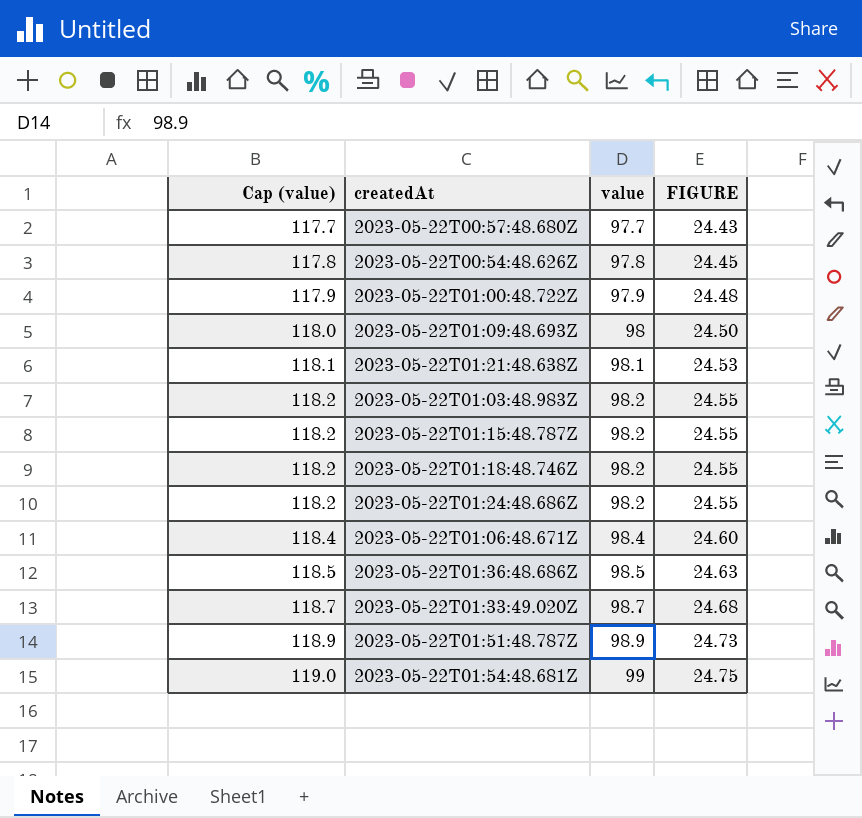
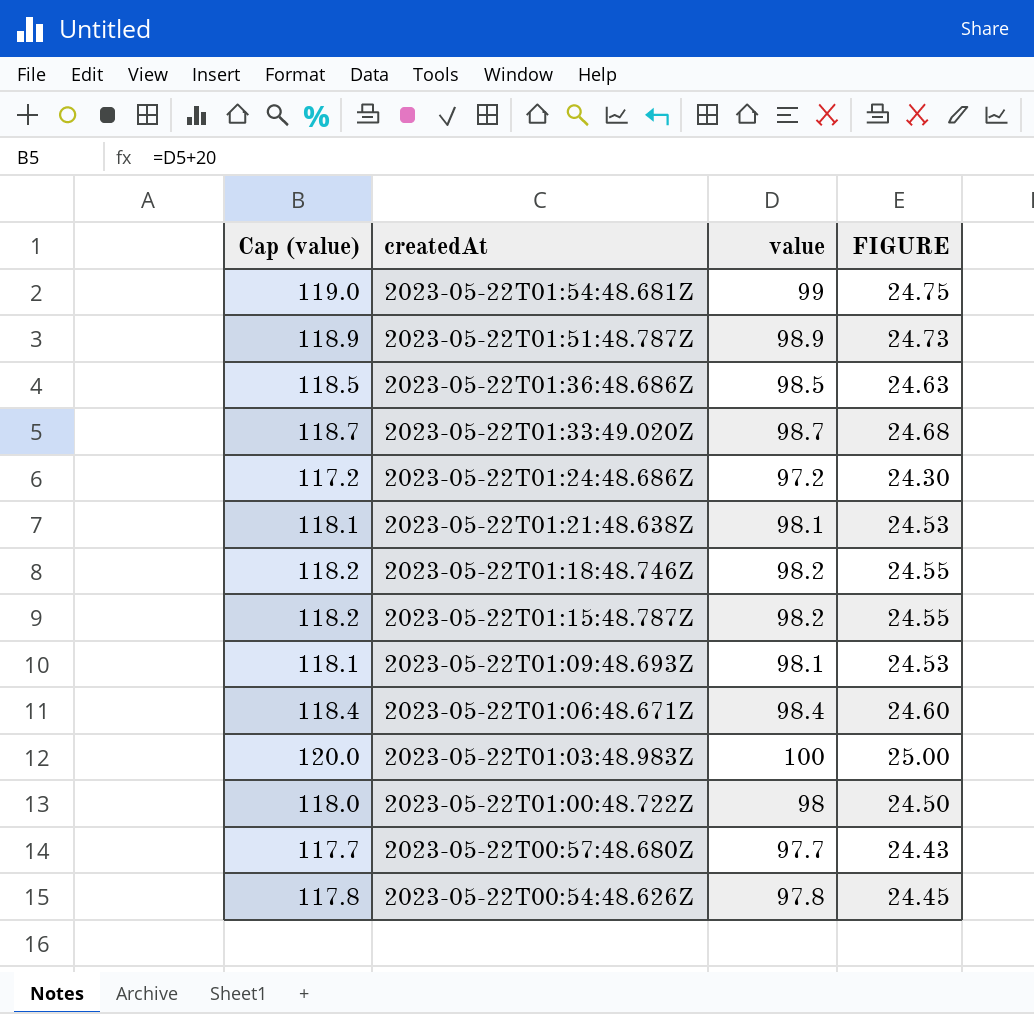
row order: Cap (value) ascending -> createdAt descending
2023-05-22T01:24:48.686Z | Cap (value): 118.2 -> 117.2
2023-05-22T01:24:48.686Z | value: 98.2 -> 97.2
2023-05-22T01:24:48.686Z | FIGURE: 24.55 -> 24.30
2023-05-22T01:09:48.693Z | Cap (value): 118.0 -> 118.1
2023-05-22T01:09:48.693Z | value: 98 -> 98.1
2023-05-22T01:09:48.693Z | FIGURE: 24.50 -> 24.53
2023-05-22T01:03:48.983Z | Cap (value): 118.2 -> 120.0
2023-05-22T01:03:48.983Z | value: 98.2 -> 100
2023-05-22T01:03:48.983Z | FIGURE: 24.55 -> 25.00
2023-05-22T01:00:48.722Z | Cap (value): 117.9 -> 118.0
2023-05-22T01:00:48.722Z | value: 97.9 -> 98
2023-05-22T01:00:48.722Z | FIGURE: 24.48 -> 24.50

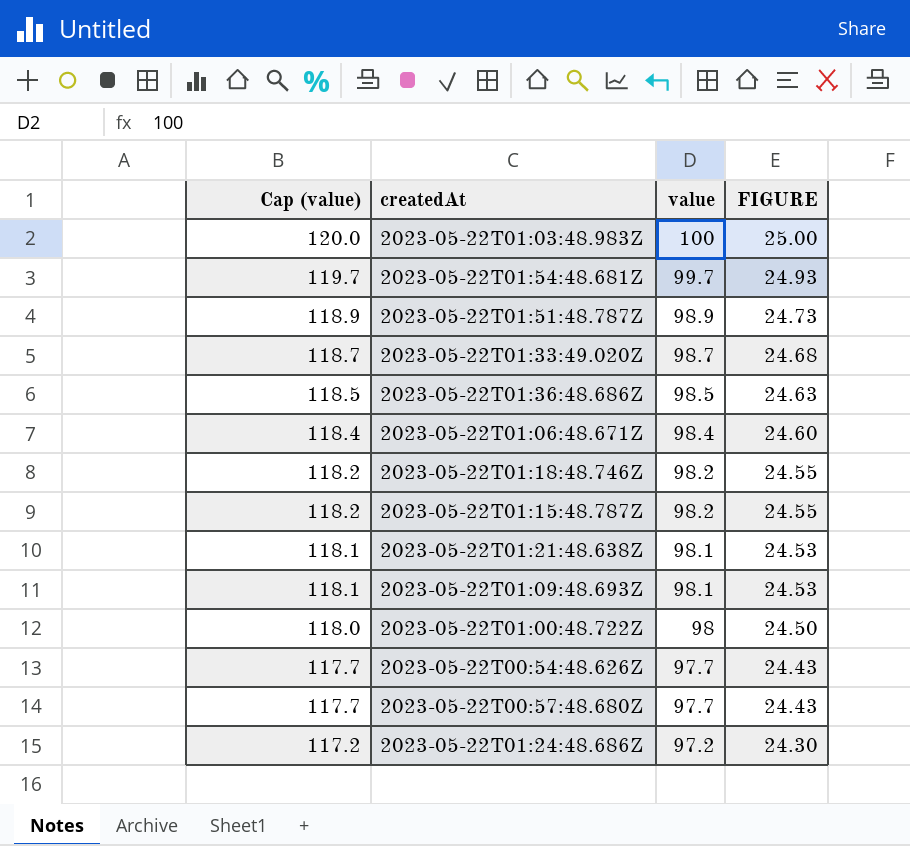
row order: createdAt descending -> Cap (value) descending
2023-05-22T01:54:48.681Z | Cap (value): 119.0 -> 119.7
2023-05-22T01:54:48.681Z | value: 99 -> 99.7
2023-05-22T01:54:48.681Z | FIGURE: 24.75 -> 24.93
2023-05-22T00:54:48.626Z | Cap (value): 117.8 -> 117.7
2023-05-22T00:54:48.626Z | value: 97.8 -> 97.7
2023-05-22T00:54:48.626Z | FIGURE: 24.45 -> 24.43

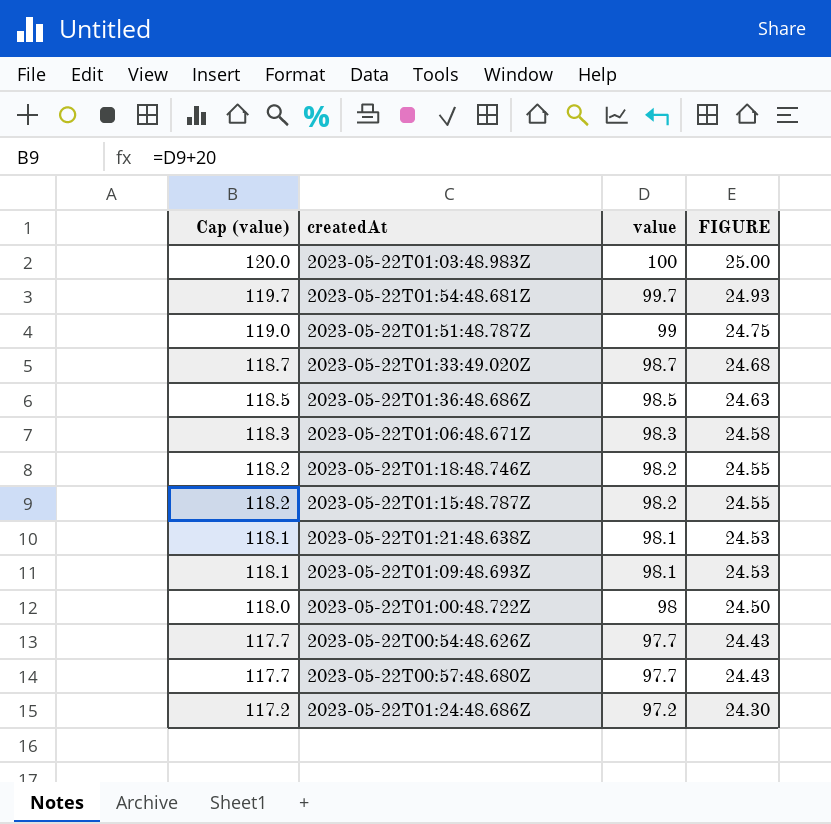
2023-05-22T01:51:48.787Z | Cap (value): 118.9 -> 119.0
2023-05-22T01:51:48.787Z | value: 98.9 -> 99
2023-05-22T01:51:48.787Z | FIGURE: 24.73 -> 24.75
2023-05-22T01:06:48.671Z | Cap (value): 118.4 -> 118.3
2023-05-22T01:06:48.671Z | value: 98.4 -> 98.3
2023-05-22T01:06:48.671Z | FIGURE: 24.60 -> 24.58

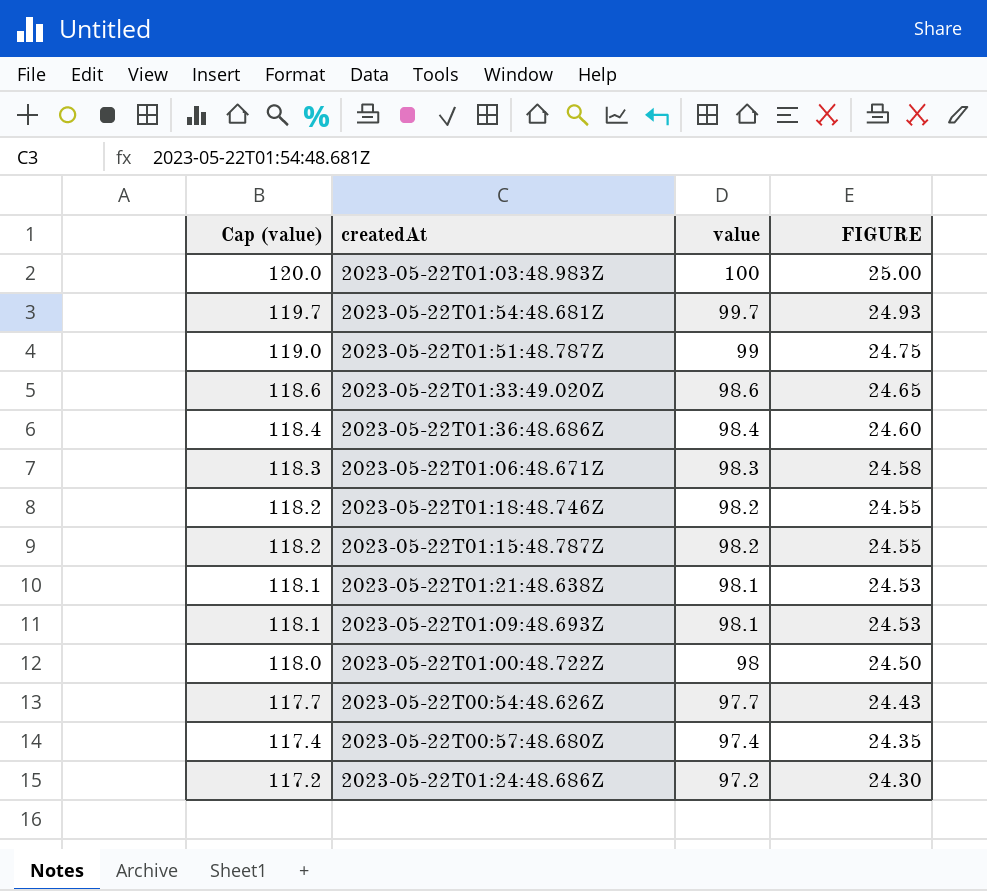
2023-05-22T01:33:49.020Z | Cap (value): 118.7 -> 118.6
2023-05-22T01:33:49.020Z | value: 98.7 -> 98.6
2023-05-22T01:33:49.020Z | FIGURE: 24.68 -> 24.65
2023-05-22T01:36:48.686Z | Cap (value): 118.5 -> 118.4
2023-05-22T01:36:48.686Z | value: 98.5 -> 98.4
2023-05-22T01:36:48.686Z | FIGURE: 24.63 -> 24.60
2023-05-22T00:57:48.680Z | Cap (value): 117.7 -> 117.4
2023-05-22T00:57:48.680Z | value: 97.7 -> 97.4
2023-05-22T00:57:48.680Z | FIGURE: 24.43 -> 24.35

